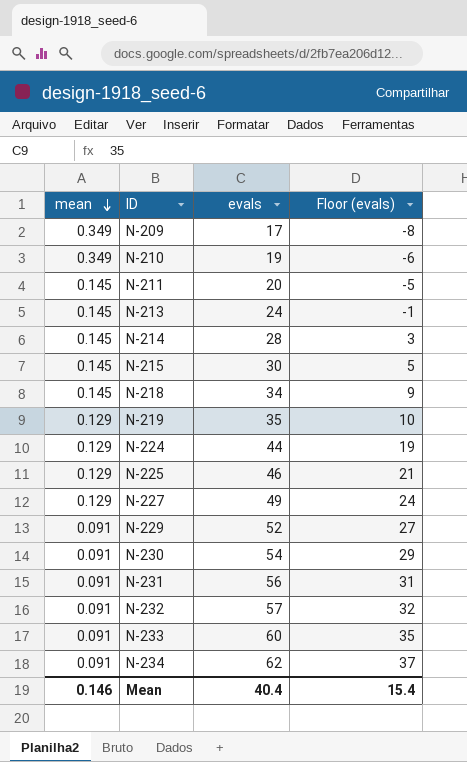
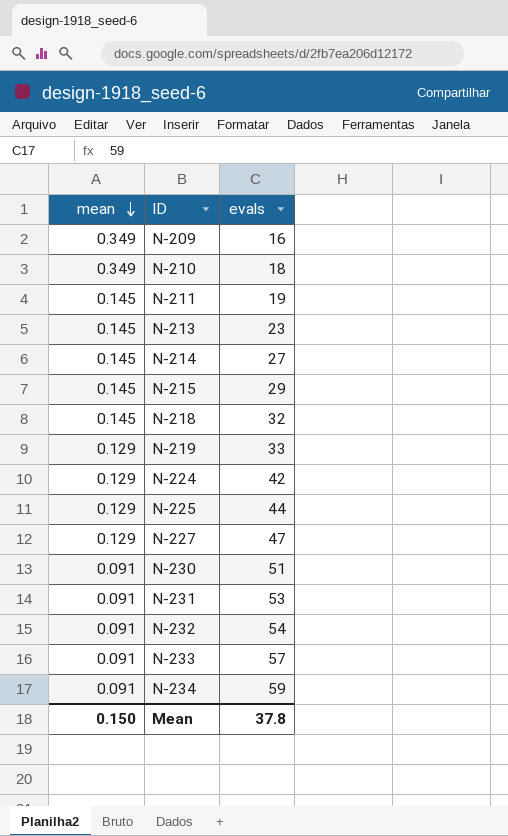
column Floor (evals) | formula: [evals] - 25 -> none
row N-229: 0.091 | 52 | 27 -> none
N-209 | evals: 17 -> 16
N-210 | evals: 19 -> 18
N-211 | evals: 20 -> 19
N-213 | evals: 24 -> 23
N-214 | evals: 28 -> 27
N-215 | evals: 30 -> 29
N-218 | evals: 34 -> 32
N-219 | evals: 35 -> 33
N-224 | evals: 44 -> 42
N-225 | evals: 46 -> 44
N-227 | evals: 49 -> 47
N-230 | evals: 54 -> 51
N-231 | evals: 56 -> 53
N-232 | evals: 57 -> 54
N-233 | evals: 60 -> 57
N-234 | evals: 62 -> 59
Mean | mean: 0.146 -> 0.150
Mean | evals: 40.4 -> 37.8

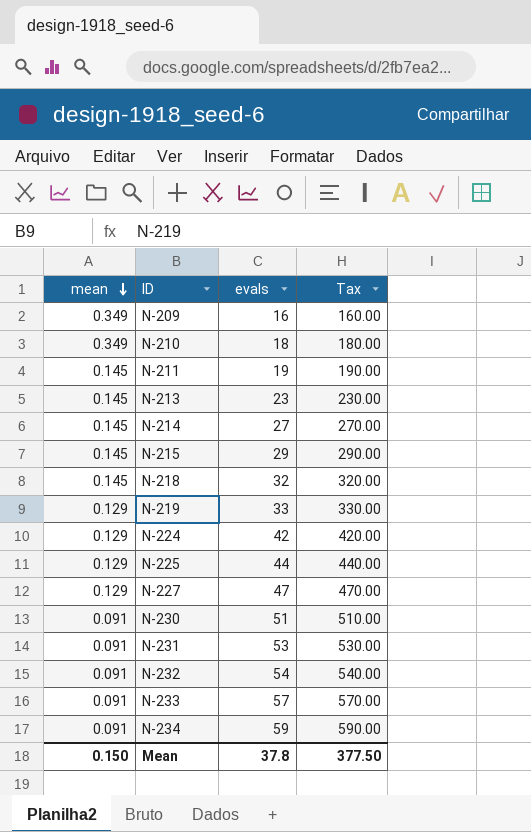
column Tax | formula: none -> [evals] * 10

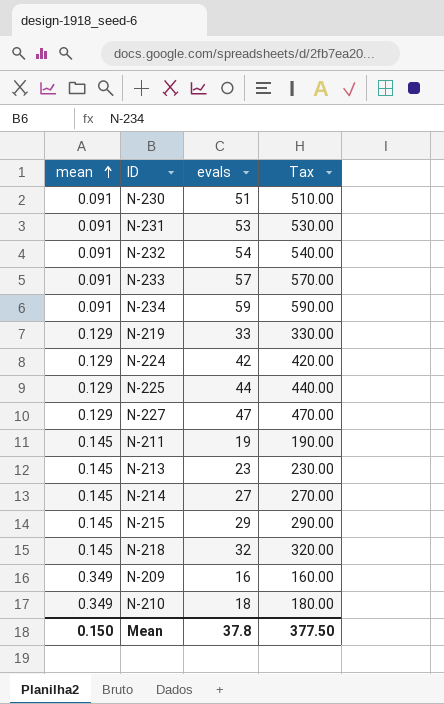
row order: mean descending -> mean ascending

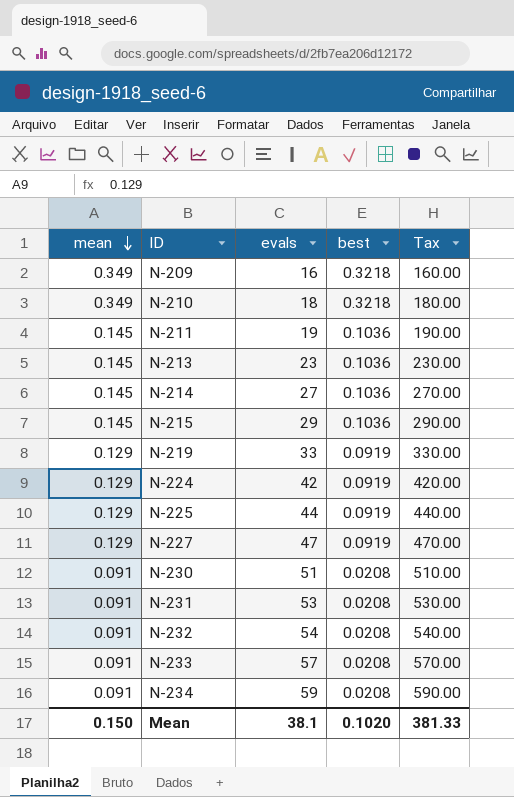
row order: mean ascending -> mean descending
column best | position: none -> 4
row N-218: 0.145 | 32 | 320.00 -> none
Mean | evals: 37.8 -> 38.1
Mean | Tax: 377.50 -> 381.33

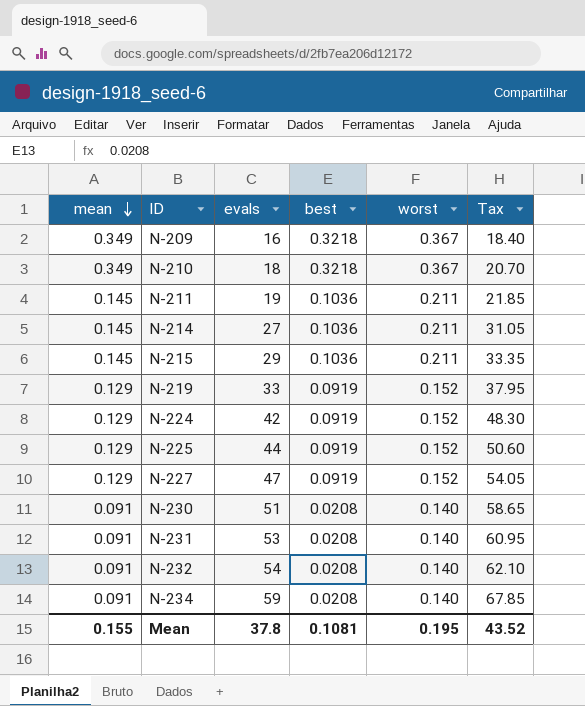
column worst | position: none -> 5
column Tax | formula: [evals] * 10 -> [evals] * 1.15
row N-213: 0.145 | 23 | 0.1036 | 230.00 -> none
row N-233: 0.091 | 57 | 0.0208 | 570.00 -> none
Mean | mean: 0.150 -> 0.155
Mean | evals: 38.1 -> 37.8
Mean | best: 0.1020 -> 0.1081
Mean | Tax: 381.33 -> 43.52

